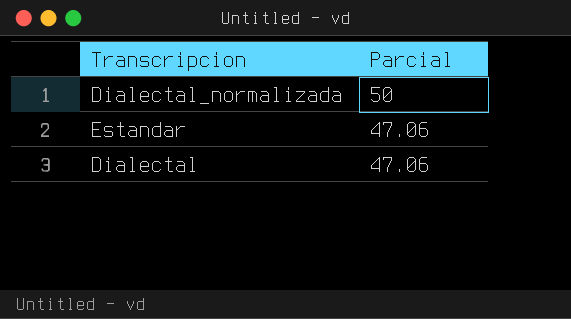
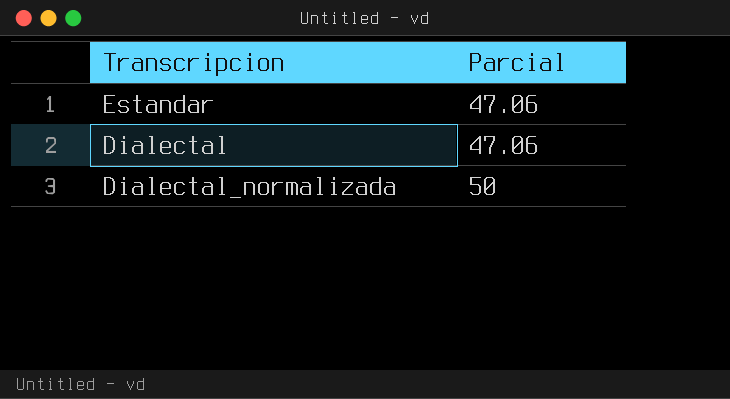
row order: Parcial descending -> Parcial ascending

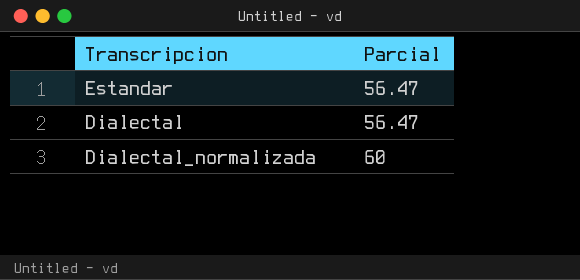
Estandar | Parcial: 47.06 -> 56.47
Dialectal | Parcial: 47.06 -> 56.47
Dialectal_normalizada | Parcial: 50 -> 60

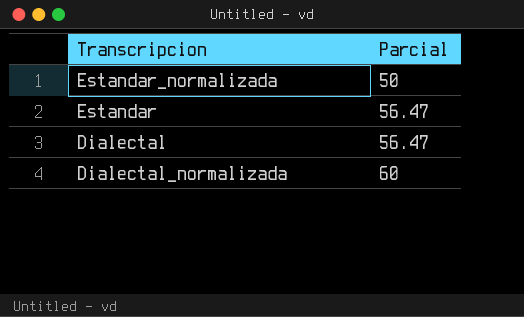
row Estandar_normalizada: none -> 50

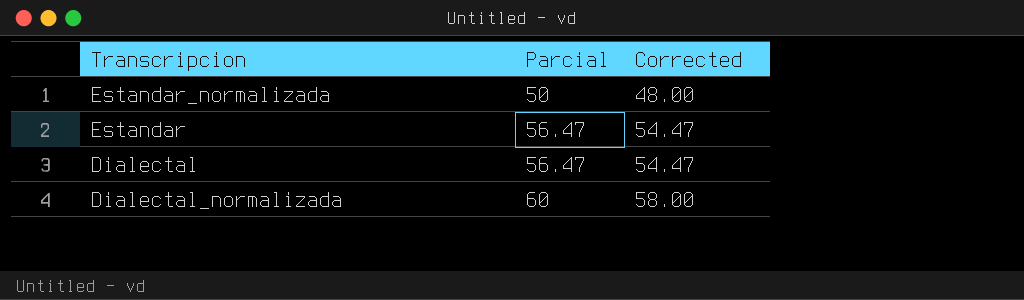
column Corrected | formula: none -> [Parcial] - 2

